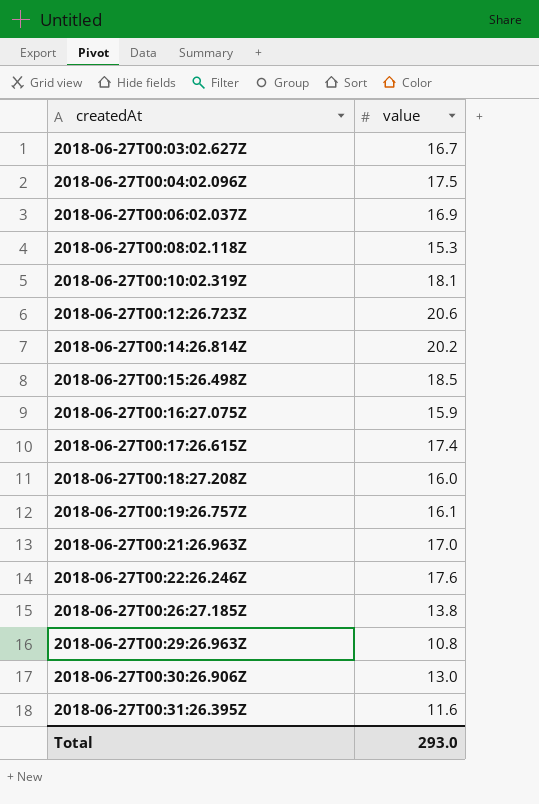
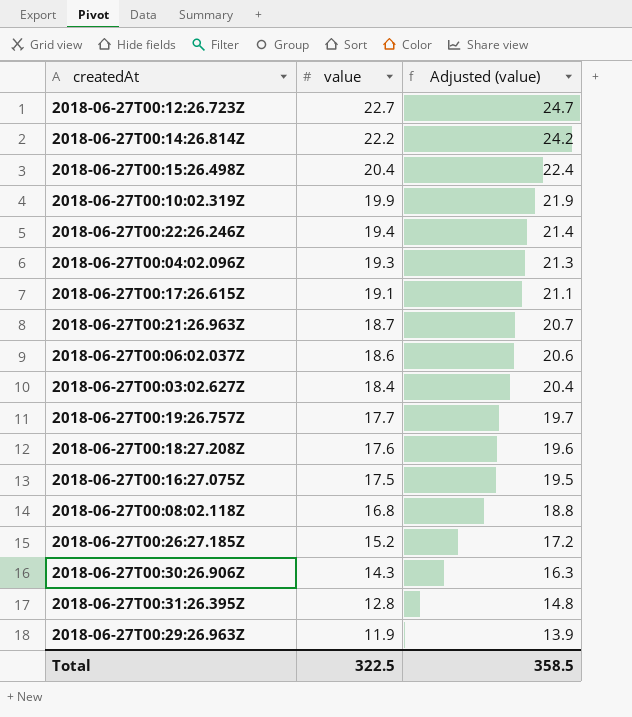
row order: createdAt ascending -> value descending
column Adjusted (value) | formula: none -> [value] + 2
2018-06-27T00:12:26.723Z | value: 20.6 -> 22.7
2018-06-27T00:14:26.814Z | value: 20.2 -> 22.2
2018-06-27T00:15:26.498Z | value: 18.5 -> 20.4
2018-06-27T00:10:02.319Z | value: 18.1 -> 19.9
2018-06-27T00:22:26.246Z | value: 17.6 -> 19.4
2018-06-27T00:04:02.096Z | value: 17.5 -> 19.3
2018-06-27T00:17:26.615Z | value: 17.4 -> 19.1
2018-06-27T00:21:26.963Z | value: 17.0 -> 18.7
2018-06-27T00:06:02.037Z | value: 16.9 -> 18.6
2018-06-27T00:03:02.627Z | value: 16.7 -> 18.4
2018-06-27T00:19:26.757Z | value: 16.1 -> 17.7
2018-06-27T00:18:27.208Z | value: 16.0 -> 17.6
2018-06-27T00:16:27.075Z | value: 15.9 -> 17.5
2018-06-27T00:08:02.118Z | value: 15.3 -> 16.8
2018-06-27T00:26:27.185Z | value: 13.8 -> 15.2
2018-06-27T00:30:26.906Z | value: 13.0 -> 14.3
2018-06-27T00:31:26.395Z | value: 11.6 -> 12.8
2018-06-27T00:29:26.963Z | value: 10.8 -> 11.9
Total | value: 293.0 -> 322.5

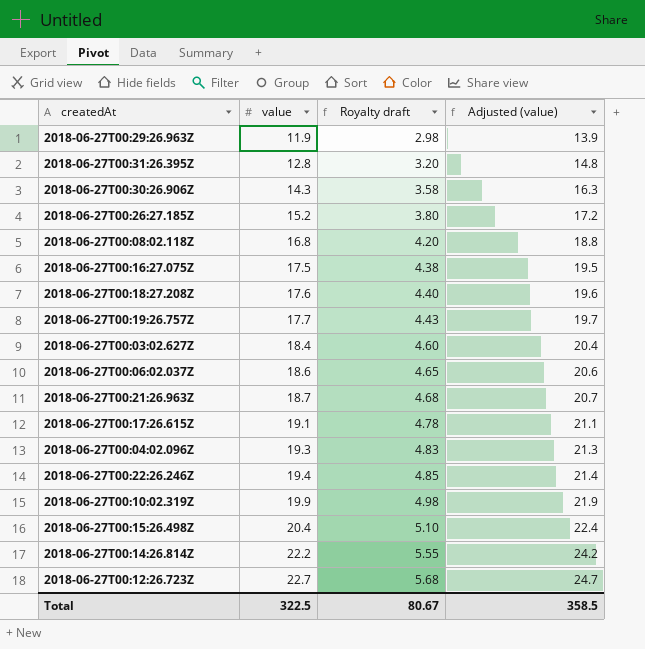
row order: value descending -> value ascending
column Royalty draft | formula: none -> [value] * 0.25

